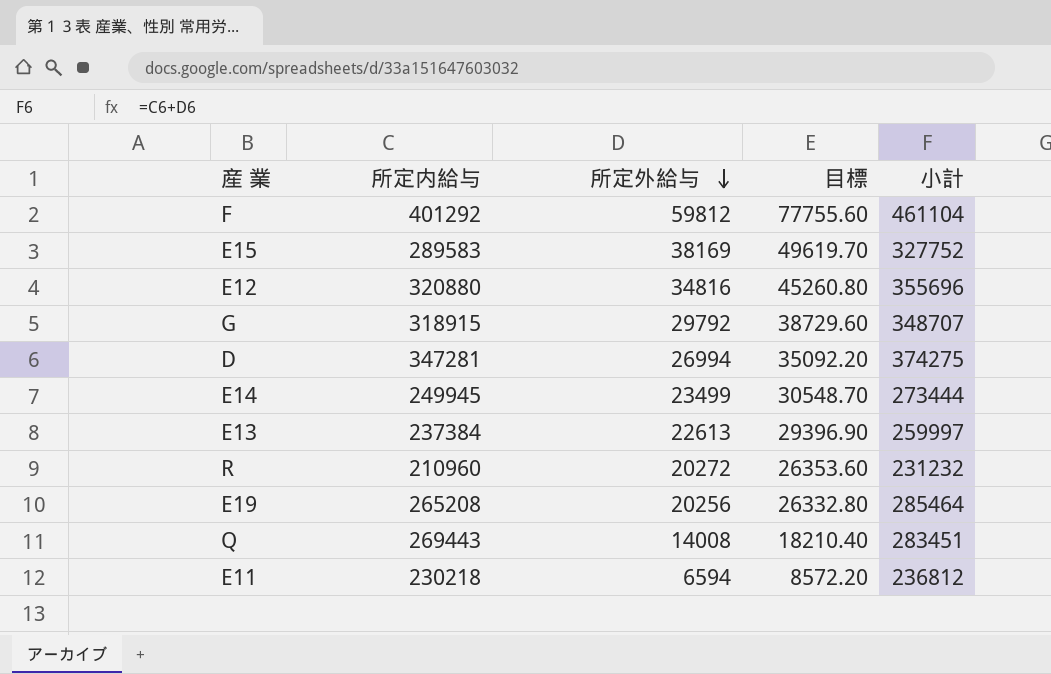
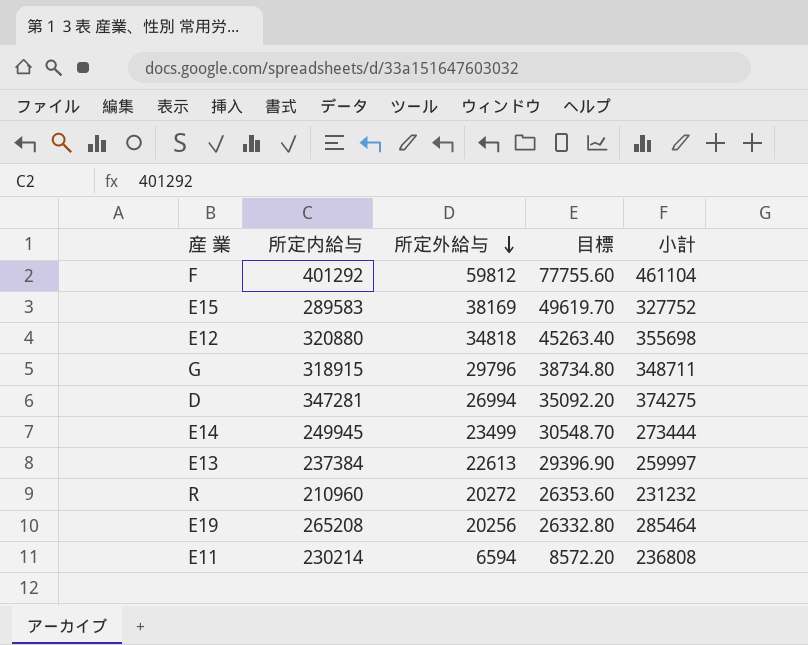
row Q: 269443 | 14008 | 18210.40 | 283451 -> none
E12 | 所定外給与: 34816 -> 34818
E12 | 目標: 45260.80 -> 45263.40
E12 | 小計: 355696 -> 355698
G | 所定外給与: 29792 -> 29796
G | 目標: 38729.60 -> 38734.80
G | 小計: 348707 -> 348711
E11 | 所定内給与: 230218 -> 230214
E11 | 小計: 236812 -> 236808

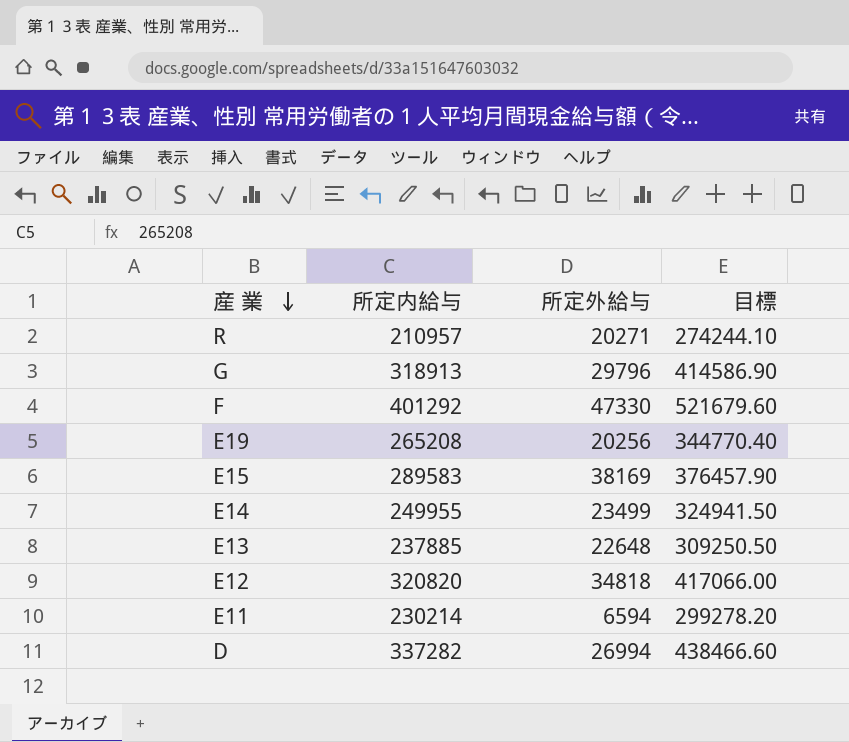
row order: 所定外給与 descending -> 産 業 descending
column 小計 | formula: [所定内給与] + [所定外給与] -> none
column 目標 | formula: [所定外給与] * 1.3 -> [所定内給与] * 1.3
R | 所定内給与: 210960 -> 210957
R | 所定外給与: 20272 -> 20271
G | 所定内給与: 318915 -> 318913
F | 所定外給与: 59812 -> 47330
E14 | 所定内給与: 249945 -> 249955
E13 | 所定内給与: 237384 -> 237885
E13 | 所定外給与: 22613 -> 22648
E12 | 所定内給与: 320880 -> 320820
D | 所定内給与: 347281 -> 337282

